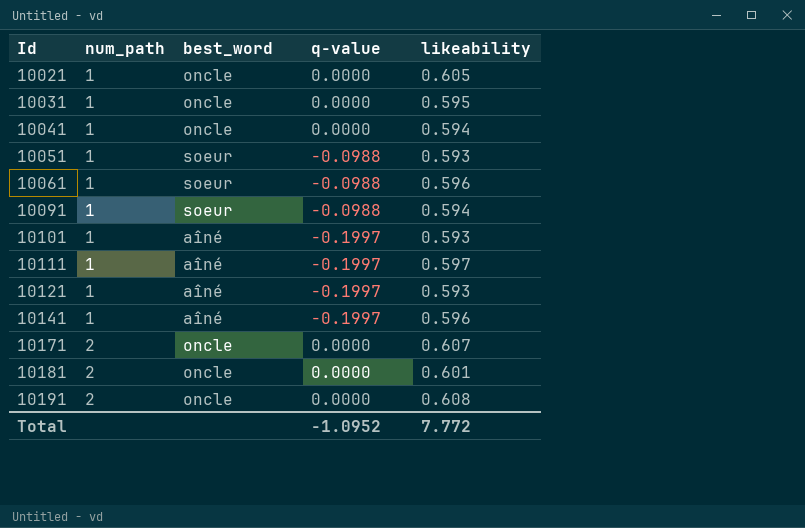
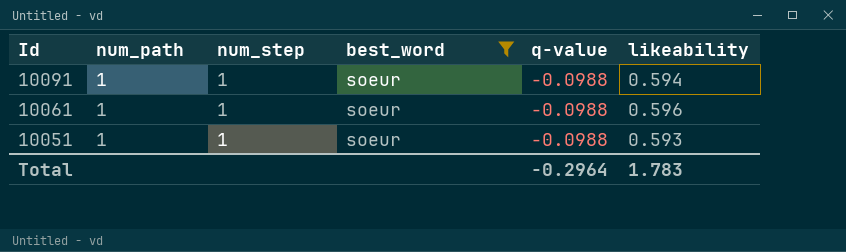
filter: none -> best_word = soeur
row order: Id ascending -> Id descending
column num_step | position: none -> 3
Total | q-value: -1.0952 -> -0.2964
Total | likeability: 7.772 -> 1.783

